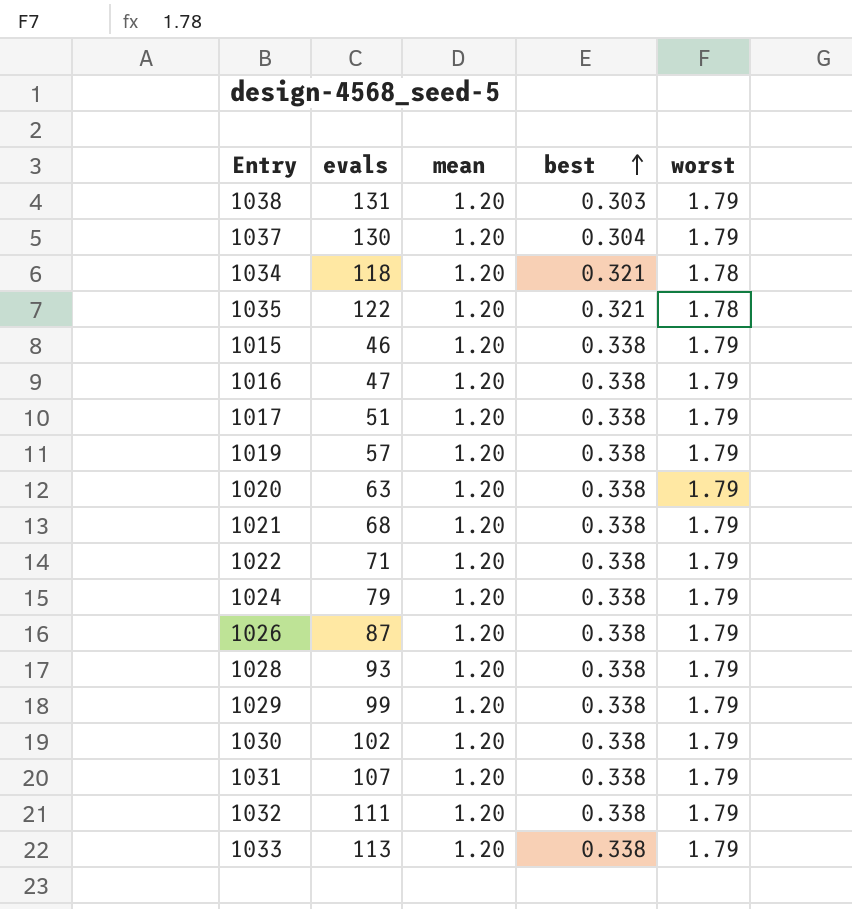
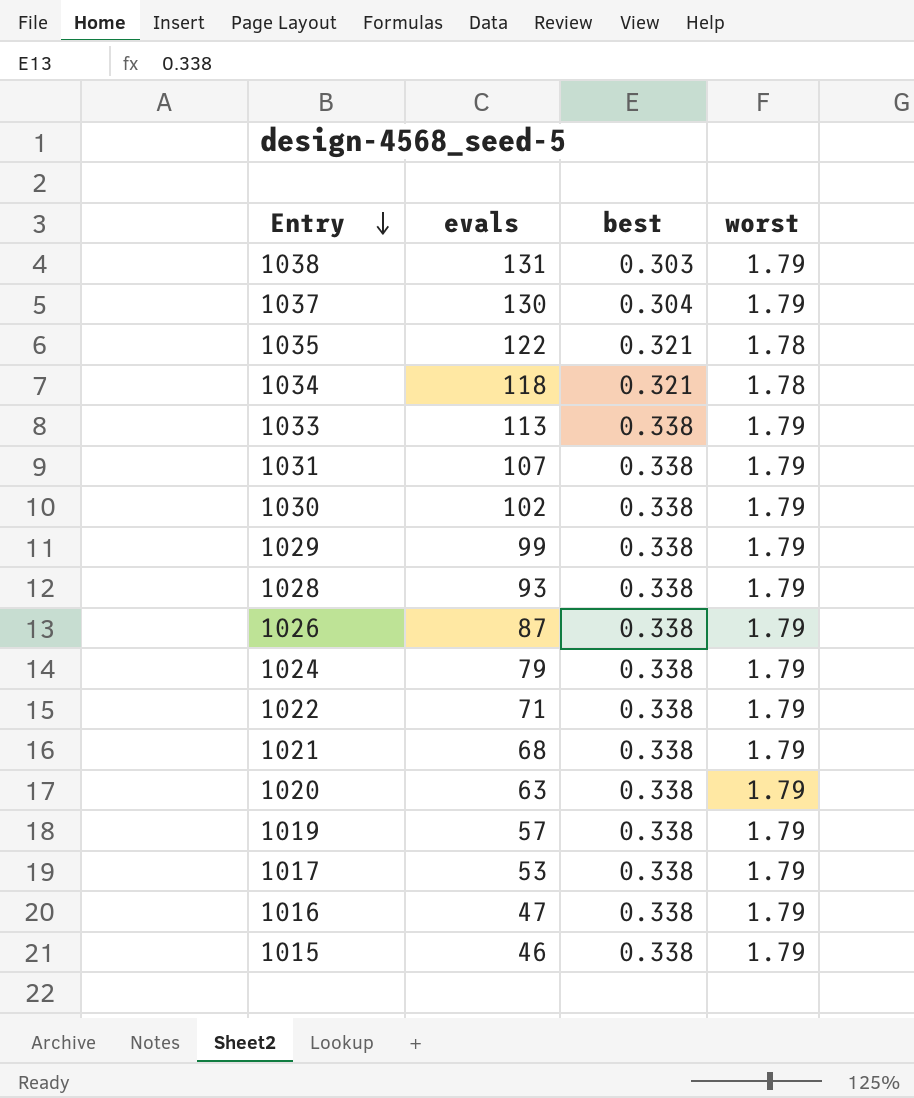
row order: best ascending -> Entry descending
column mean | position: 3 -> none
row 1032: 111 | 1.20 | 0.338 | 1.79 -> none
1017 | evals: 51 -> 53

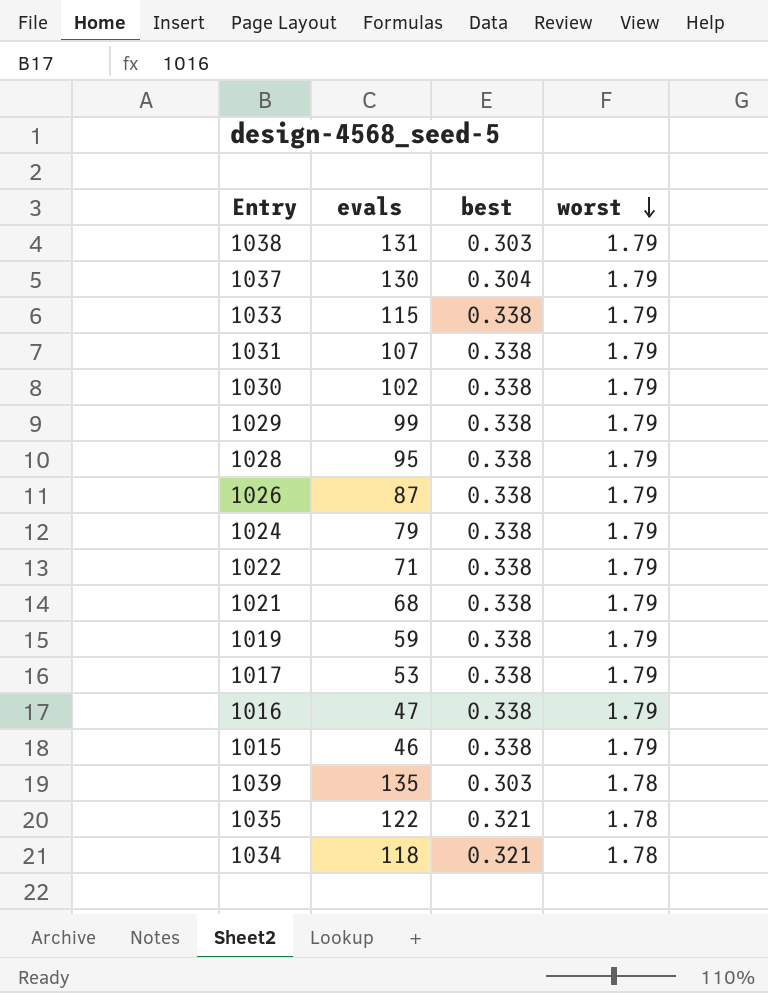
row order: Entry descending -> worst descending
row 1020: 63 | 0.338 | 1.79 -> none
1033 | evals: 113 -> 115
1028 | evals: 93 -> 95
1019 | evals: 57 -> 59
row 1039: none -> 135 | 0.303 | 1.78

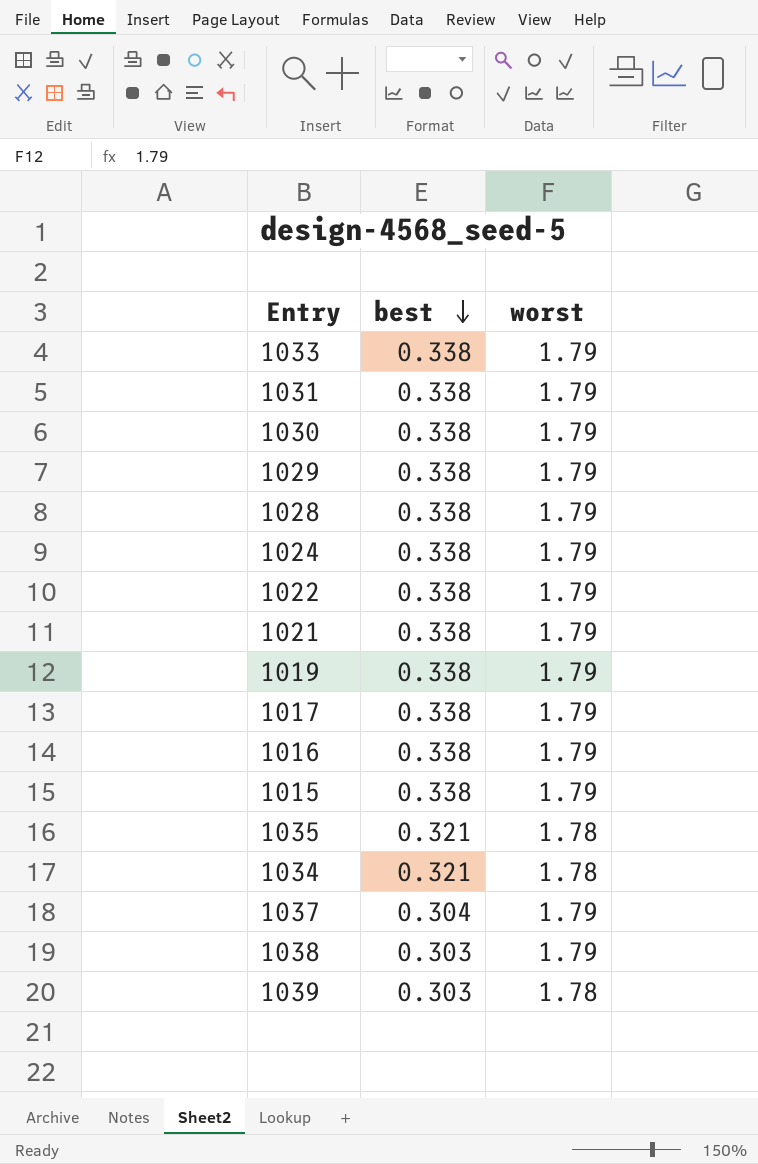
row order: worst descending -> best descending
column evals | position: 2 -> none
row 1026: 87 | 0.338 | 1.79 -> none

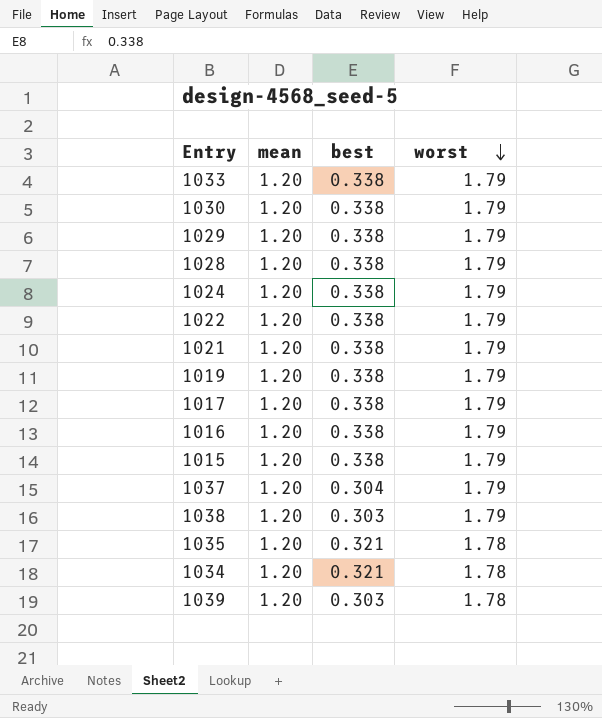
row order: best descending -> worst descending
column mean | position: none -> 2
row 1031: 0.338 | 1.79 -> none

